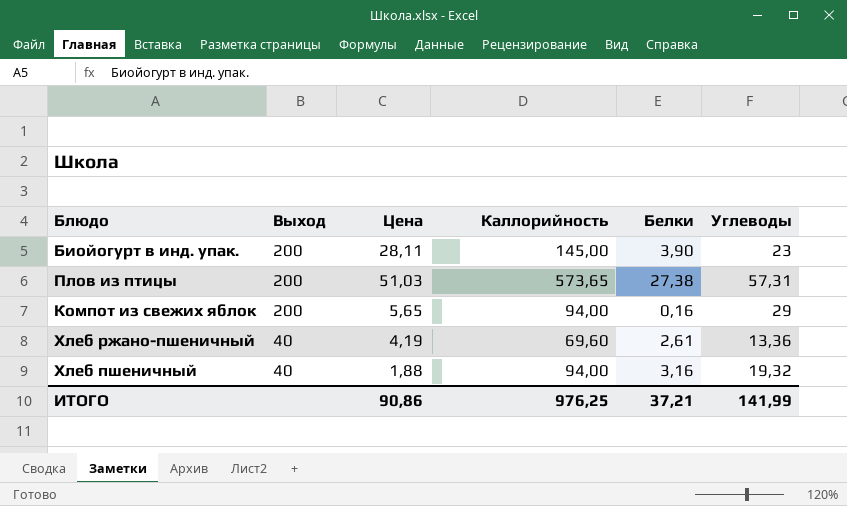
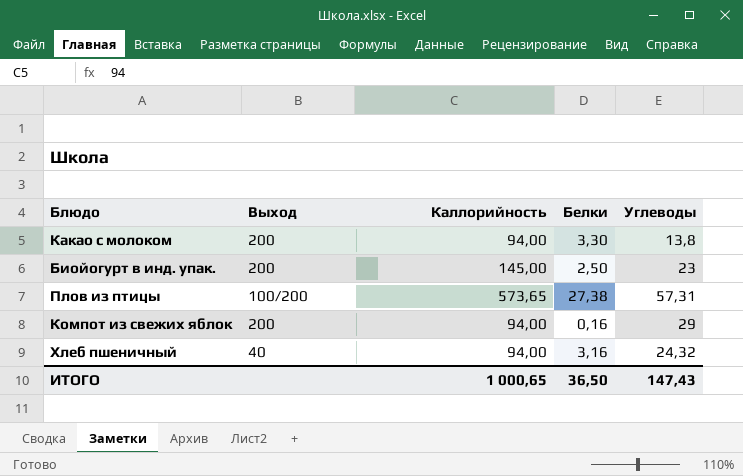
column Цена | position: 3 -> none
row Хлеб ржано-пшеничный: 40 | 4,19 | 69,60 | 2,61 | 13,36 -> none
row Какао с молоком: none -> 200 | 94,00 | 3,30 | 13,8
Биойогурт в инд. упак. | Белки: 3,90 -> 2,50
Плов из птицы | Выход: 200 -> 100/200
Хлеб пшеничный | Углеводы: 19,32 -> 24,32
ИТОГО | Каллорийность: 976,25 -> 1 000,65
ИТОГО | Белки: 37,21 -> 36,50
ИТОГО | Углеводы: 141,99 -> 147,43

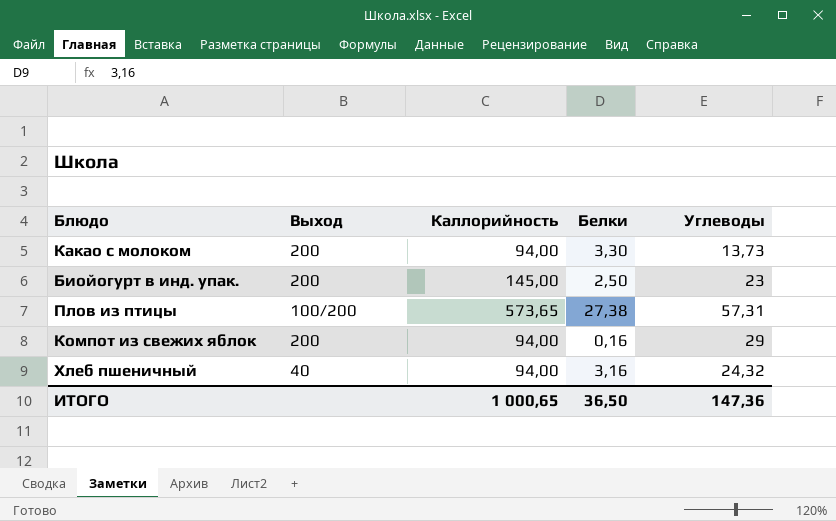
Какао с молоком | Углеводы: 13,8 -> 13,73
ИТОГО | Углеводы: 147,43 -> 147,36

